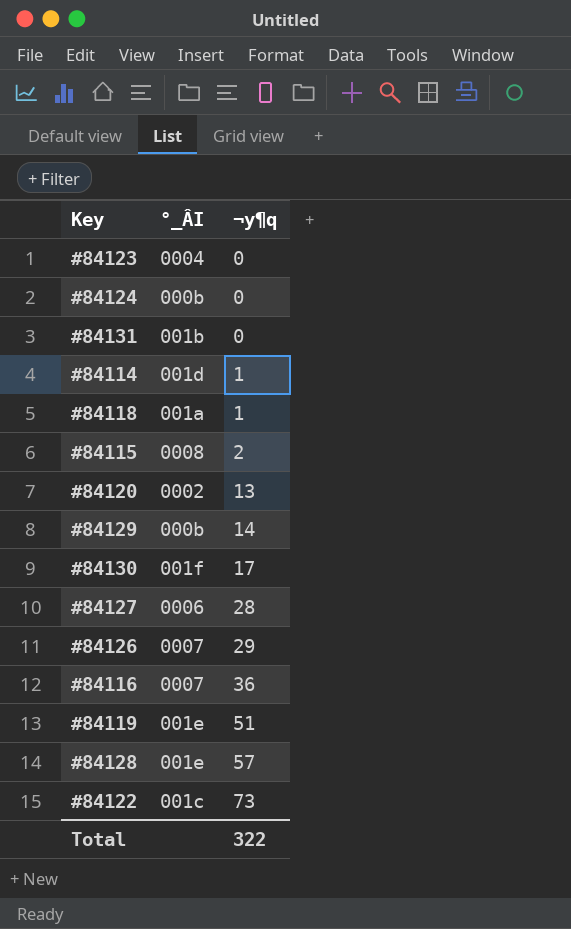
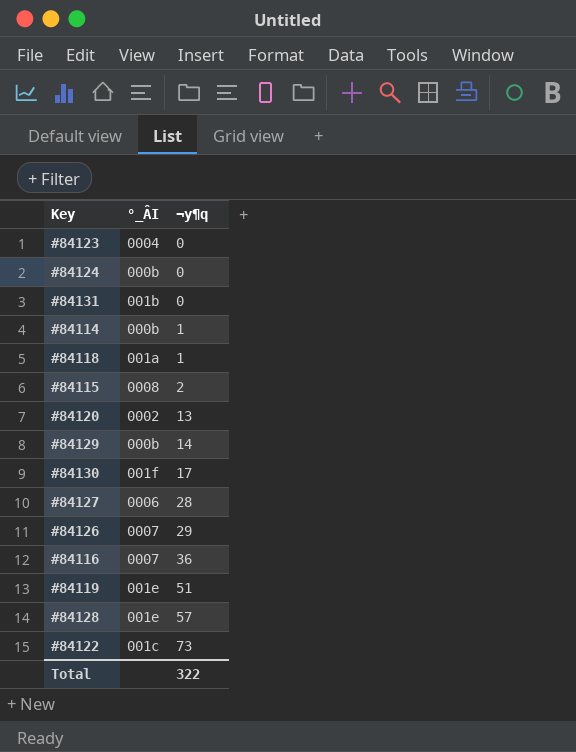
#84114 | °_ÂI: 001d -> 000b

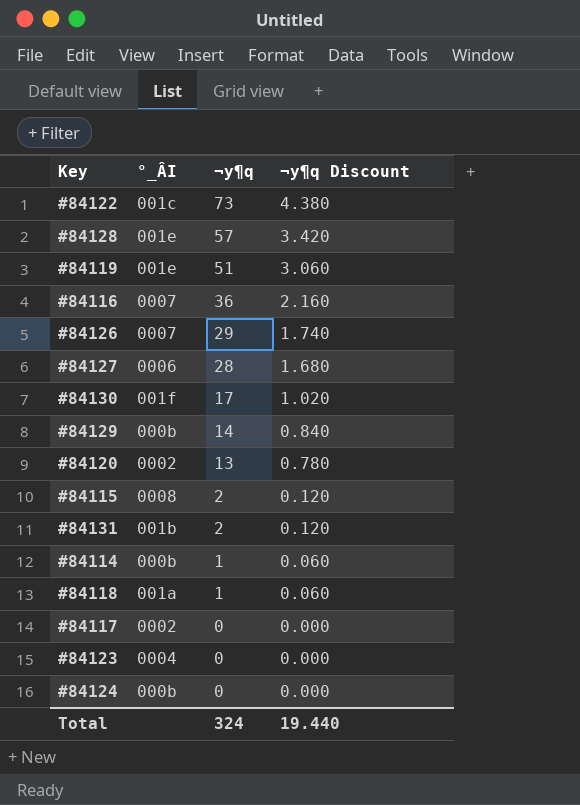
row order: ¬y¶q ascending -> ¬y¶q descending
column ¬y¶q Discount | formula: none -> [¬y¶q] * 0.06
#84131 | ¬y¶q: 0 -> 2
row #84117: none -> 0002 | 0 | 0.000
Total | ¬y¶q: 322 -> 324

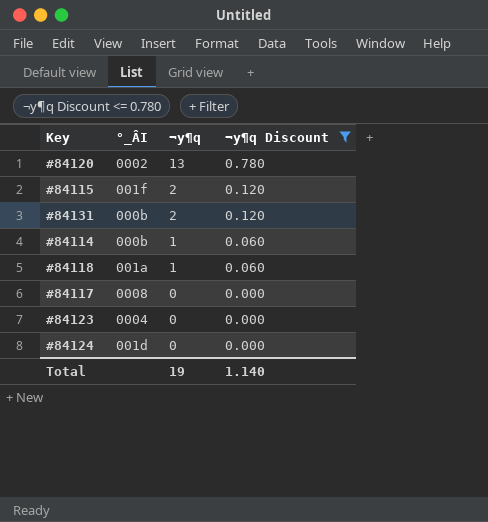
filter: none -> ¬y¶q Discount <= 0.780
#84115 | °_ÂI: 0008 -> 001f
#84131 | °_ÂI: 001b -> 000b
#84117 | °_ÂI: 0002 -> 0008
#84124 | °_ÂI: 000b -> 001d
Total | ¬y¶q: 324 -> 19
Total | ¬y¶q Discount: 19.440 -> 1.140

